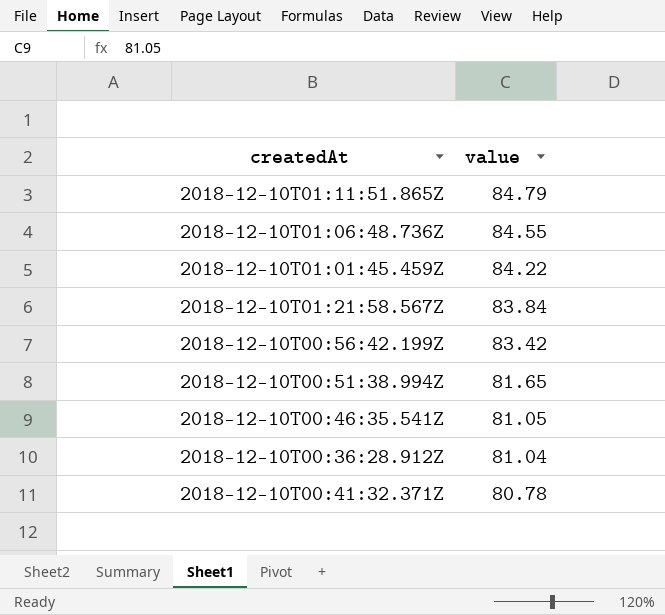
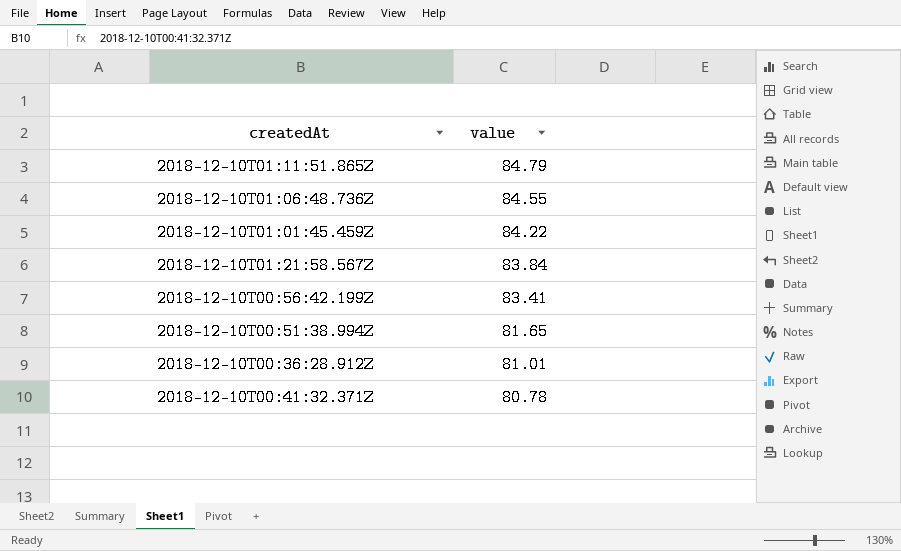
row 2018-12-10T00:46:35.541Z: 81.05 -> none
2018-12-10T00:56:42.199Z | value: 83.42 -> 83.41
2018-12-10T00:36:28.912Z | value: 81.04 -> 81.01

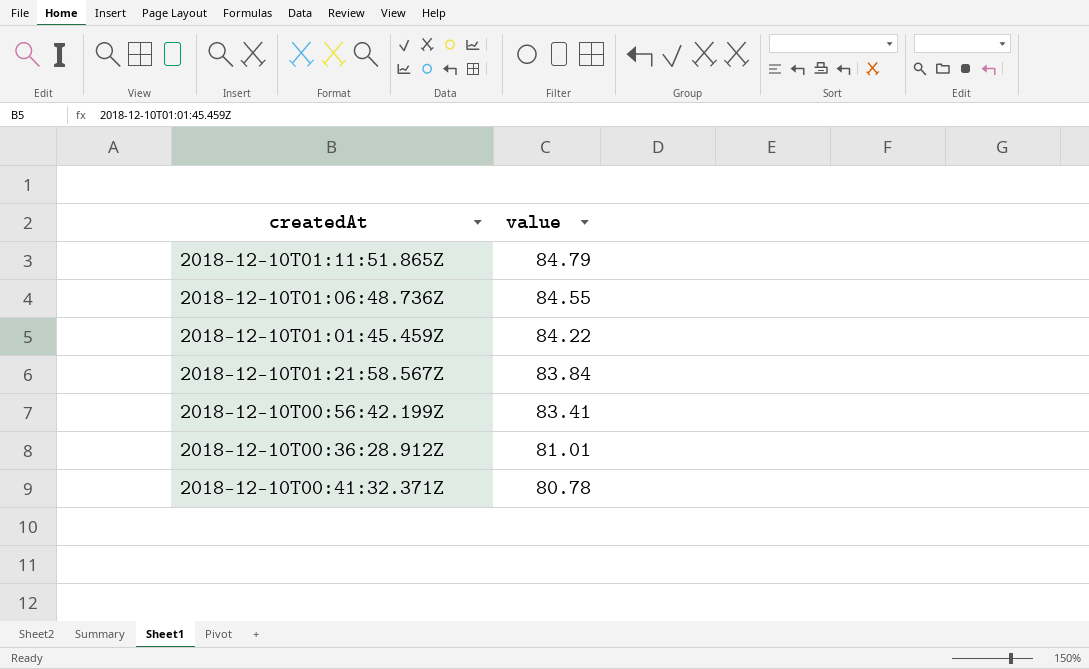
row 2018-12-10T00:51:38.994Z: 81.65 -> none

